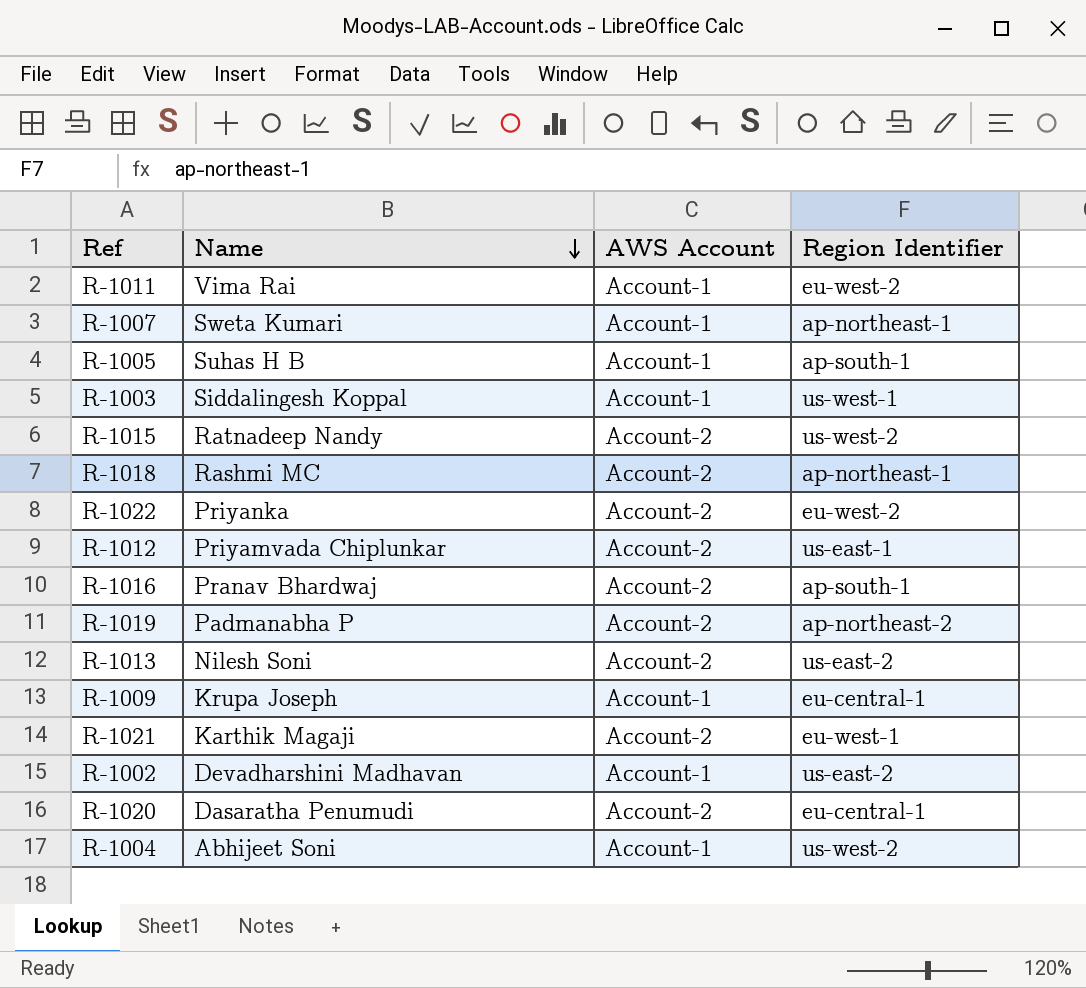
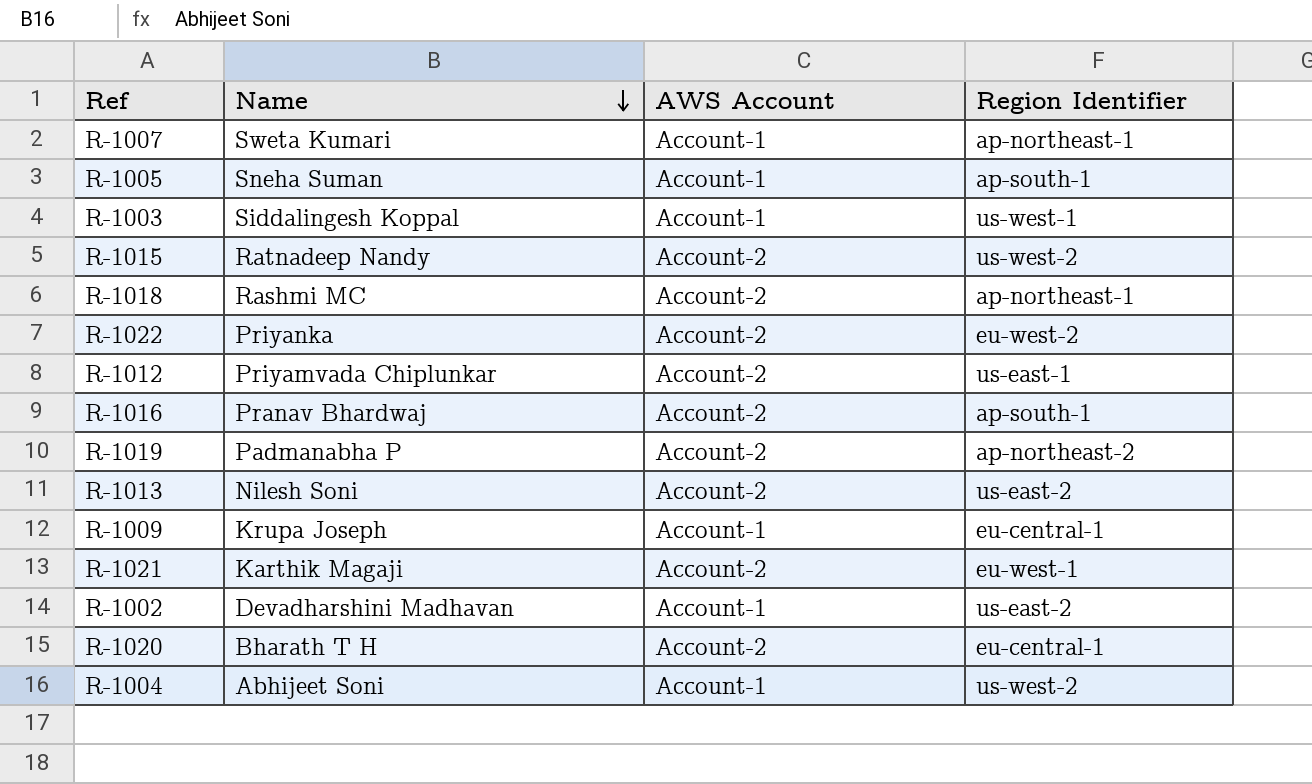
row R-1011: Vima Rai | Account-1 | eu-west-2 -> none
R-1005 | Name: Suhas H B -> Sneha Suman
R-1020 | Name: Dasaratha Penumudi -> Bharath T H

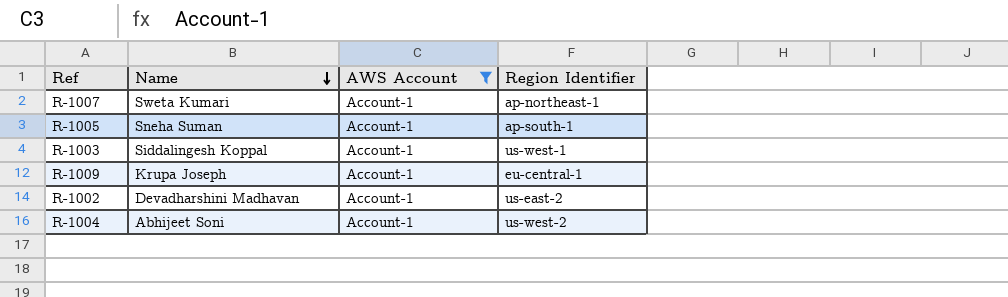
filter: none -> AWS Account = Account-1

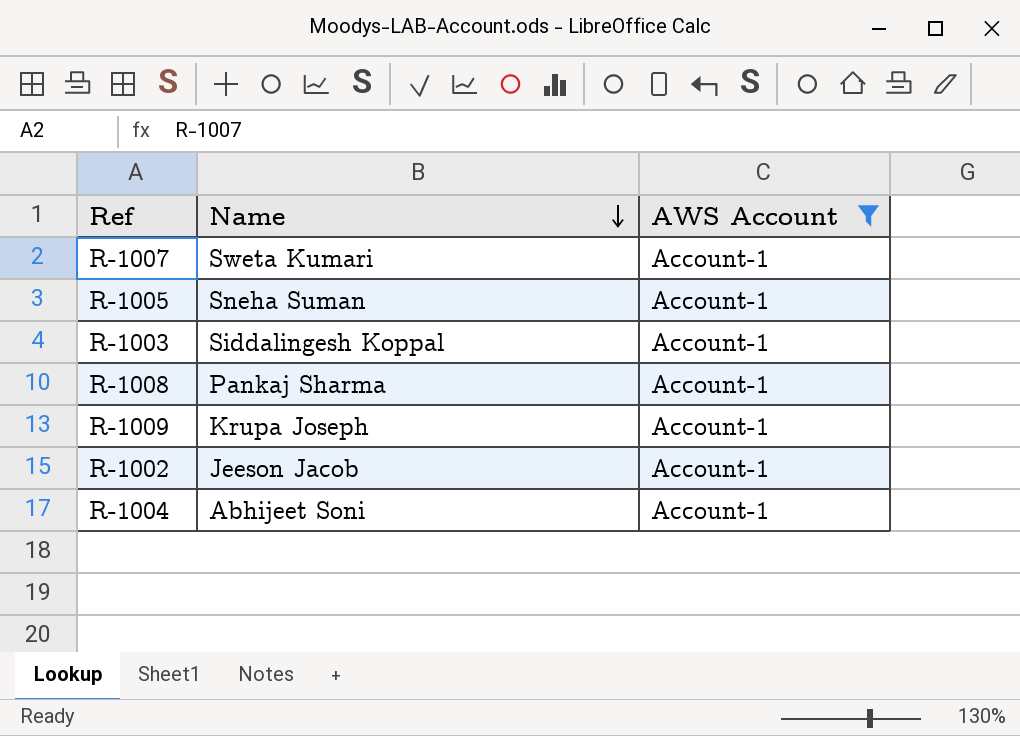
column Region Identifier | position: 4 -> none
row R-1008: none -> Pankaj Sharma | Account-1
R-1002 | Name: Devadharshini Madhavan -> Jeeson Jacob

